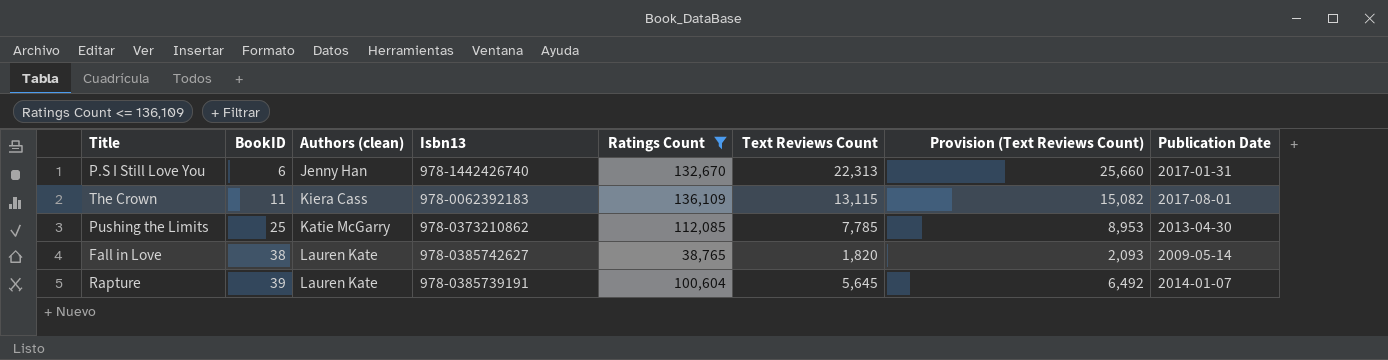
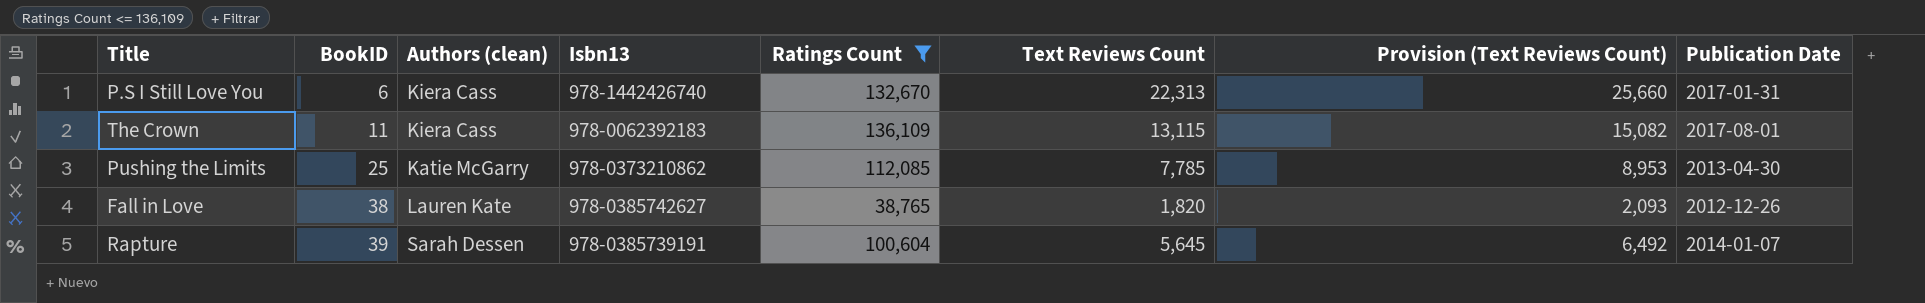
P.S I Still Love You | Authors (clean): Jenny Han -> Kiera Cass
Fall in Love | Publication Date: 2009-05-14 -> 2012-12-26
Rapture | Authors (clean): Lauren Kate -> Sarah Dessen

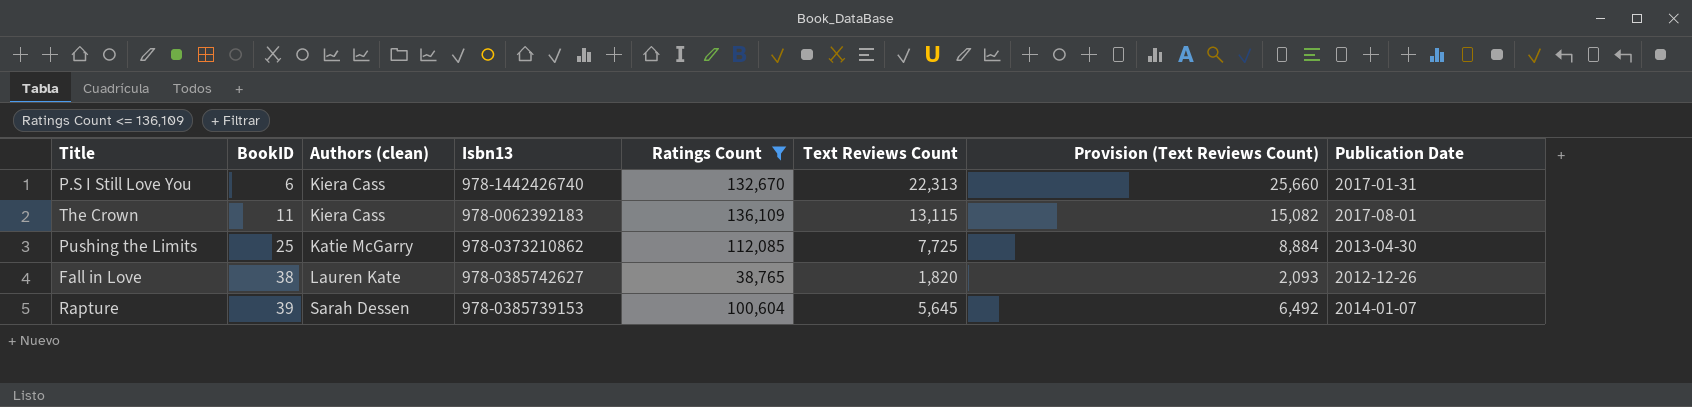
Pushing the Limits | Text Reviews Count: 7,785 -> 7,725
Pushing the Limits | Provision (Text Reviews Count): 8,953 -> 8,884
Rapture | Isbn13: 978-0385739191 -> 978-0385739153

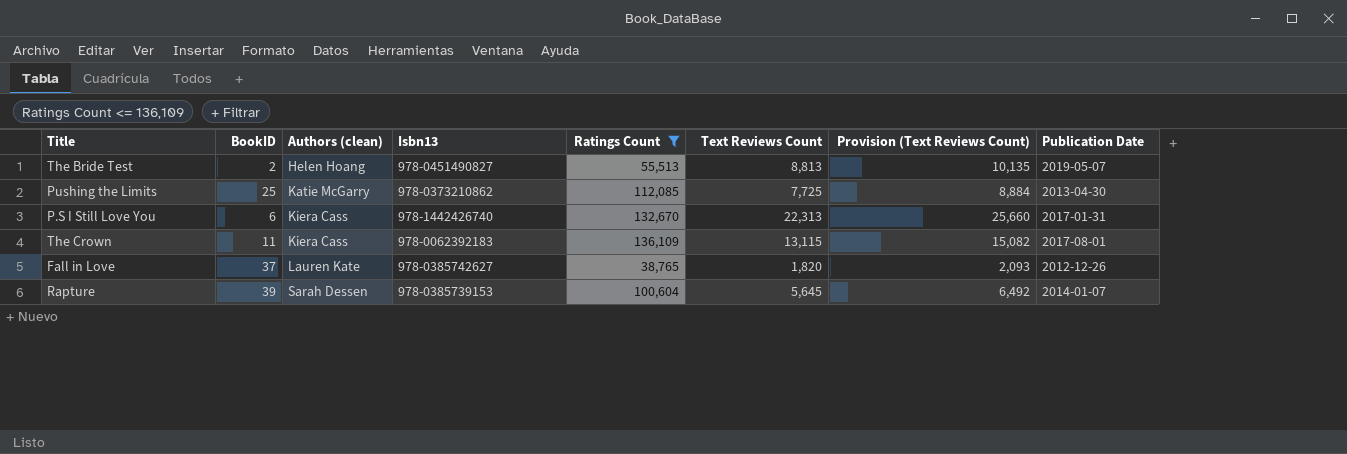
row order: BookID ascending -> Authors (clean) ascending
row The Bride Test: none -> 2 | Helen Hoang | 978-0451490827 | 55,513 | 8,813 | 10,135 | 2019-05-07
Fall in Love | BookID: 38 -> 37

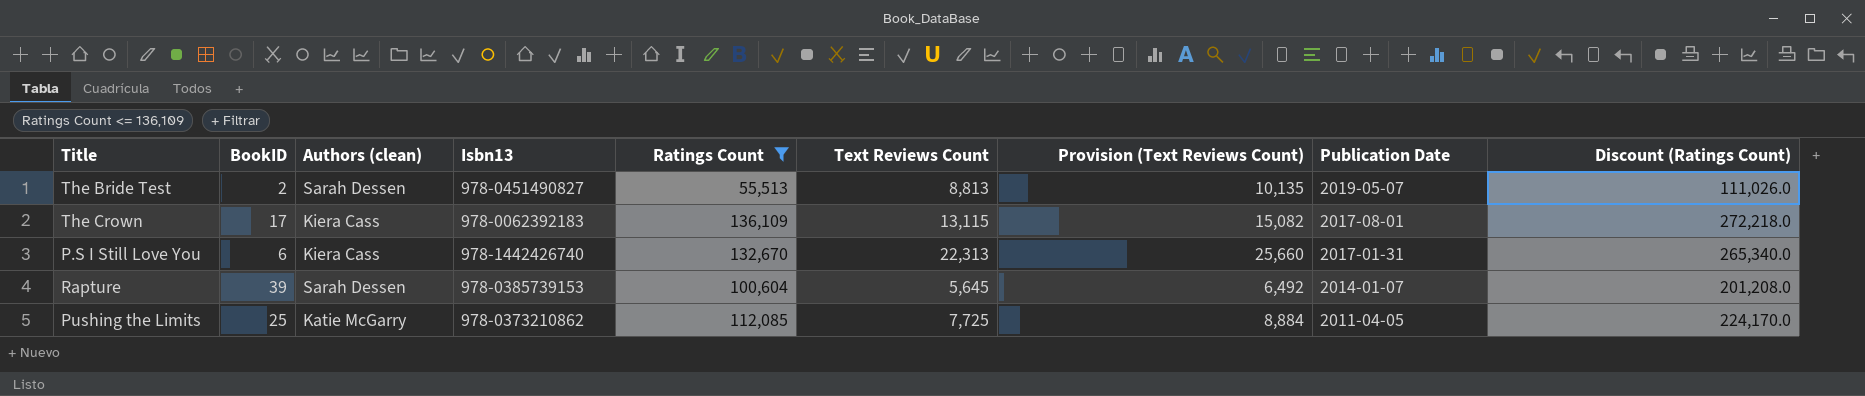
row order: Authors (clean) ascending -> Publication Date descending
column Discount (Ratings Count) | formula: none -> [Ratings Count] * 2
row Fall in Love: 37 | Lauren Kate | 978-0385742627 | 38,765 | 1,820 | 2,093 | 2012-12-26 -> none
The Bride Test | Authors (clean): Helen Hoang -> Sarah Dessen
The Crown | BookID: 11 -> 17
Pushing the Limits | Publication Date: 2013-04-30 -> 2011-04-05

